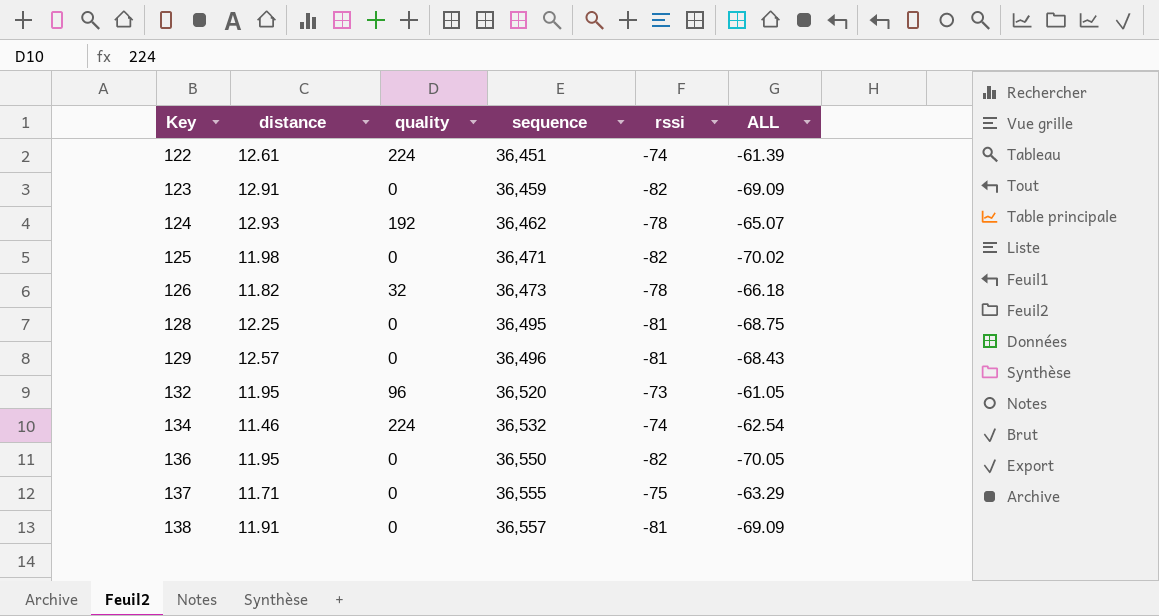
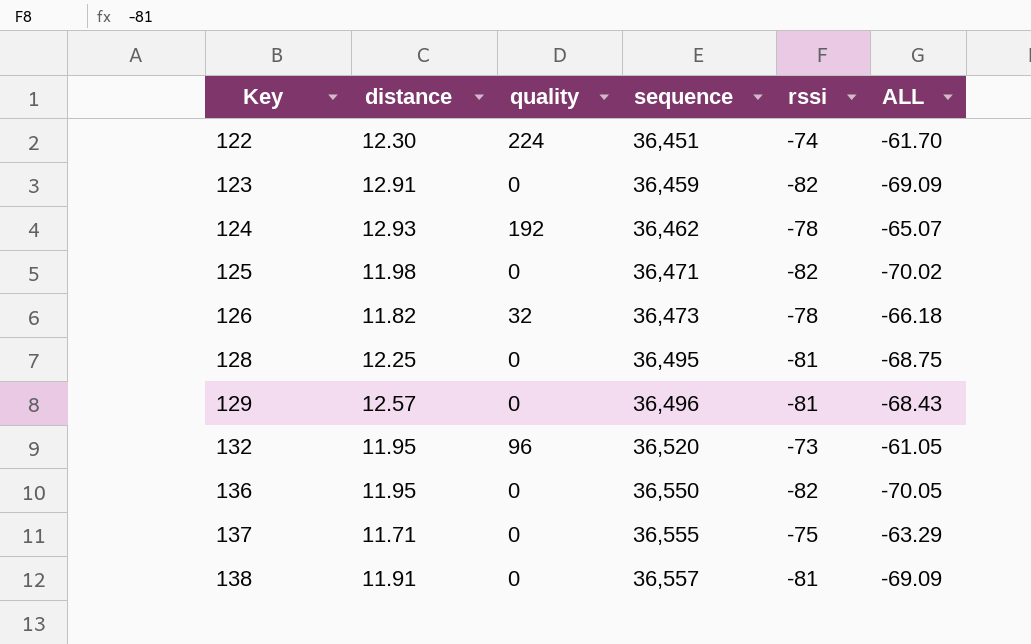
row 134: 11.46 | 224 | 36,532 | -74 | -62.54 -> none
122 | distance: 12.61 -> 12.30
122 | ALL: -61.39 -> -61.70

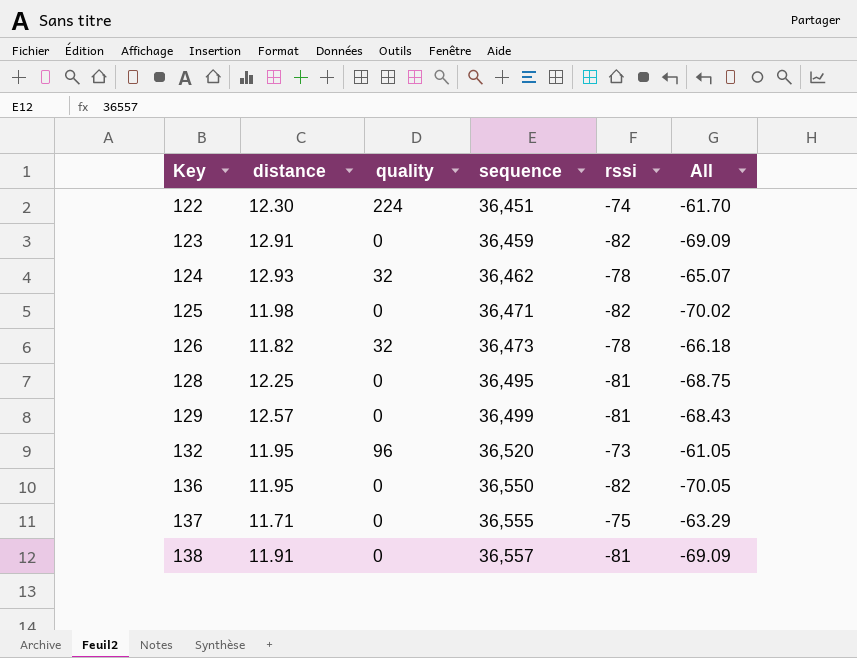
column name: ALL -> All
124 | quality: 192 -> 32
129 | sequence: 36,496 -> 36,499

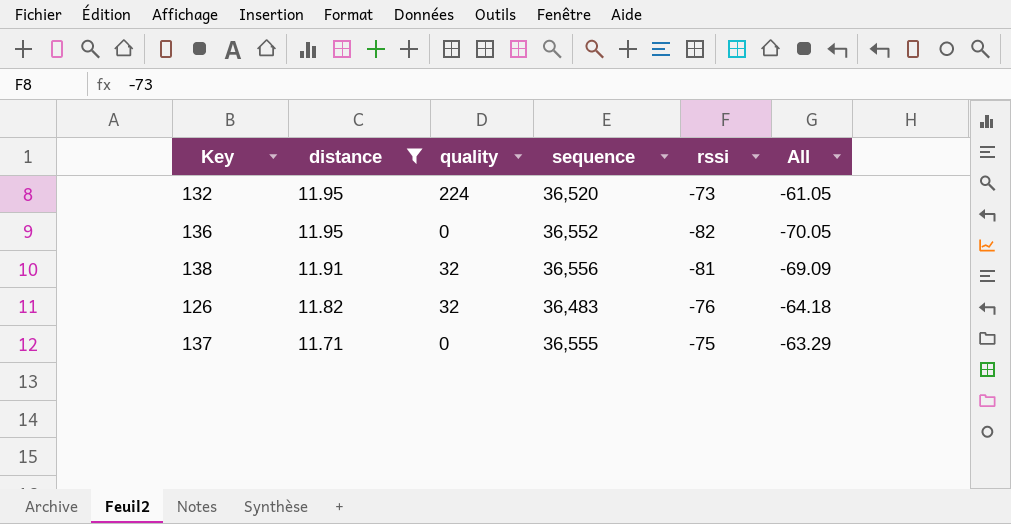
filter: none -> distance <= 11.95
row order: Key ascending -> distance descending
132 | quality: 96 -> 224
136 | sequence: 36,550 -> 36,552
138 | quality: 0 -> 32
138 | sequence: 36,557 -> 36,556
126 | sequence: 36,473 -> 36,483
126 | rssi: -78 -> -76
126 | All: -66.18 -> -64.18

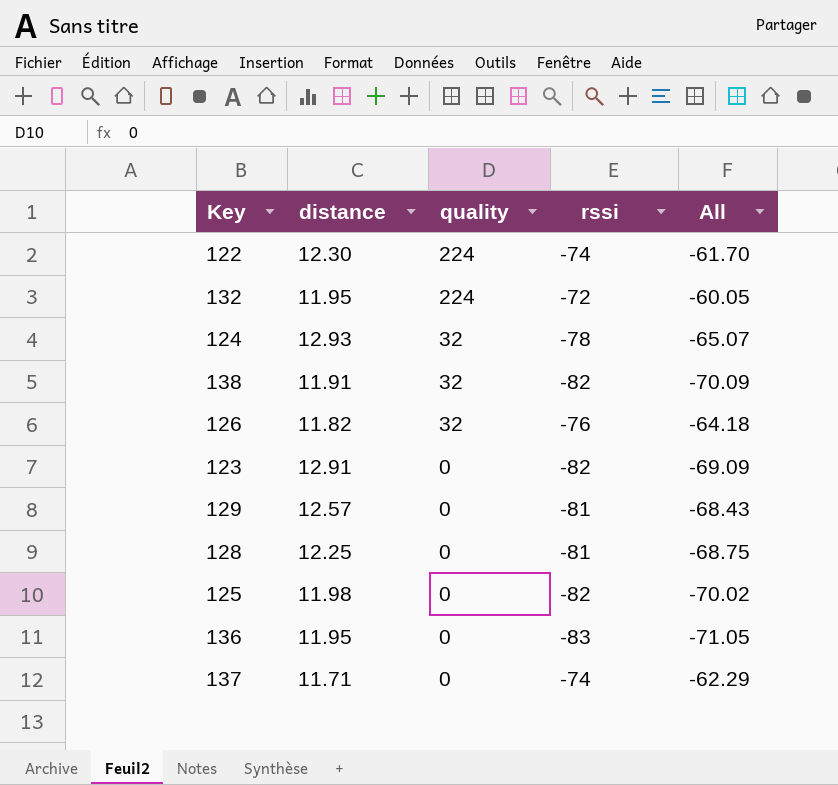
filter: distance <= 11.95 -> none
row order: distance descending -> quality descending
column sequence | position: 4 -> none
132 | rssi: -73 -> -72
132 | All: -61.05 -> -60.05
138 | rssi: -81 -> -82
138 | All: -69.09 -> -70.09
136 | rssi: -82 -> -83
136 | All: -70.05 -> -71.05
137 | rssi: -75 -> -74
137 | All: -63.29 -> -62.29

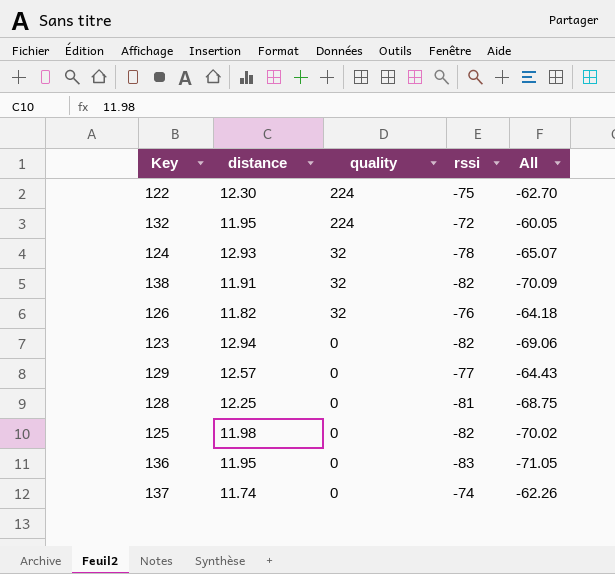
122 | rssi: -74 -> -75
122 | All: -61.70 -> -62.70
123 | distance: 12.91 -> 12.94
123 | All: -69.09 -> -69.06
129 | rssi: -81 -> -77
129 | All: -68.43 -> -64.43
137 | distance: 11.71 -> 11.74
137 | All: -62.29 -> -62.26

